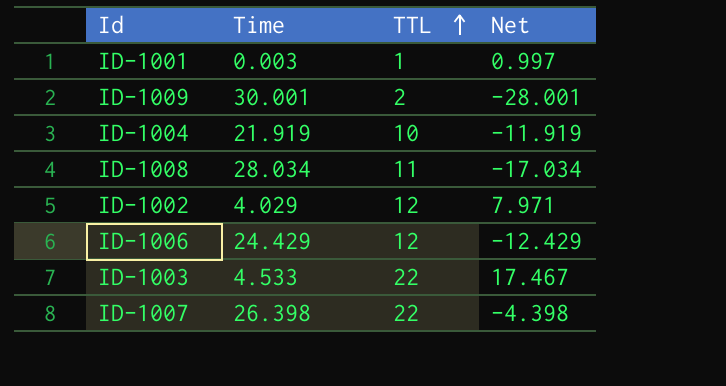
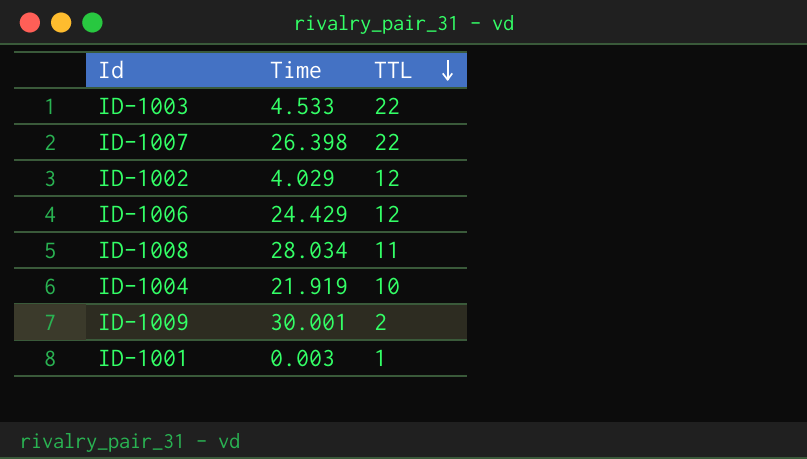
row order: TTL ascending -> TTL descending
column Net | formula: [TTL] - [Time] -> none

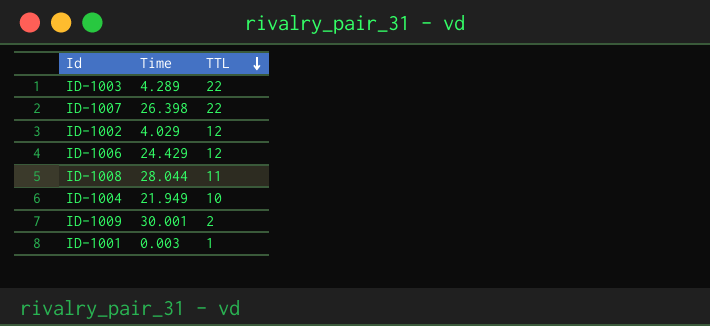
ID-1003 | Time: 4.533 -> 4.289
ID-1008 | Time: 28.034 -> 28.044
ID-1004 | Time: 21.919 -> 21.949

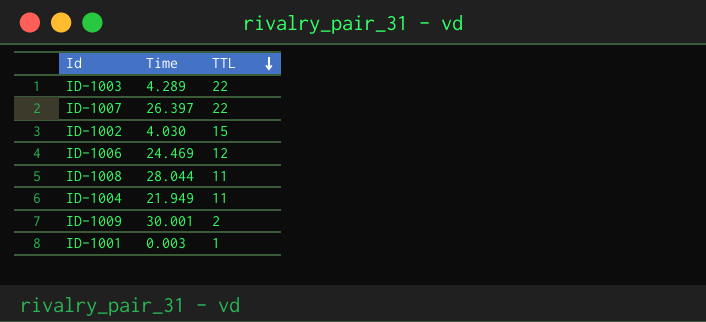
ID-1007 | Time: 26.398 -> 26.397
ID-1002 | Time: 4.029 -> 4.030
ID-1002 | TTL: 12 -> 15
ID-1006 | Time: 24.429 -> 24.469
ID-1004 | TTL: 10 -> 11

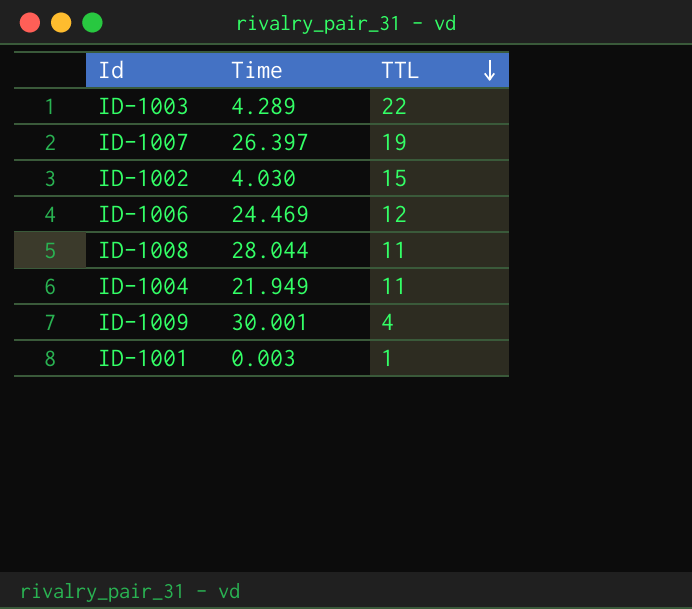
ID-1007 | TTL: 22 -> 19
ID-1009 | TTL: 2 -> 4

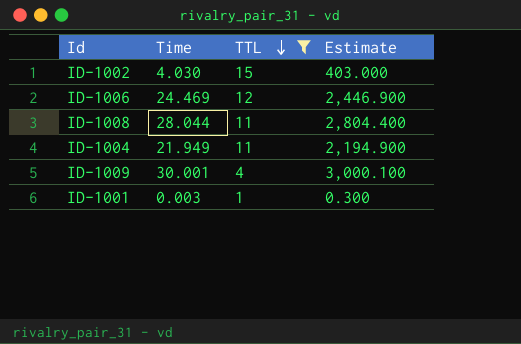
filter: none -> TTL <= 15
column Estimate | formula: none -> [Time] * 100

